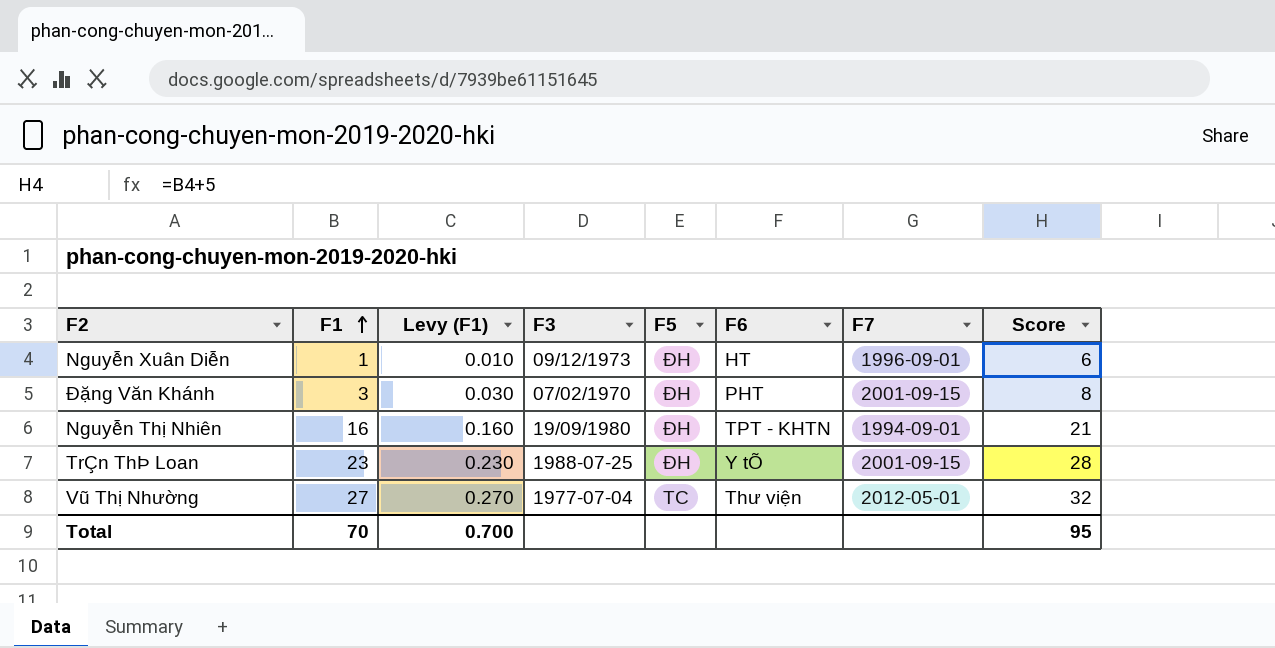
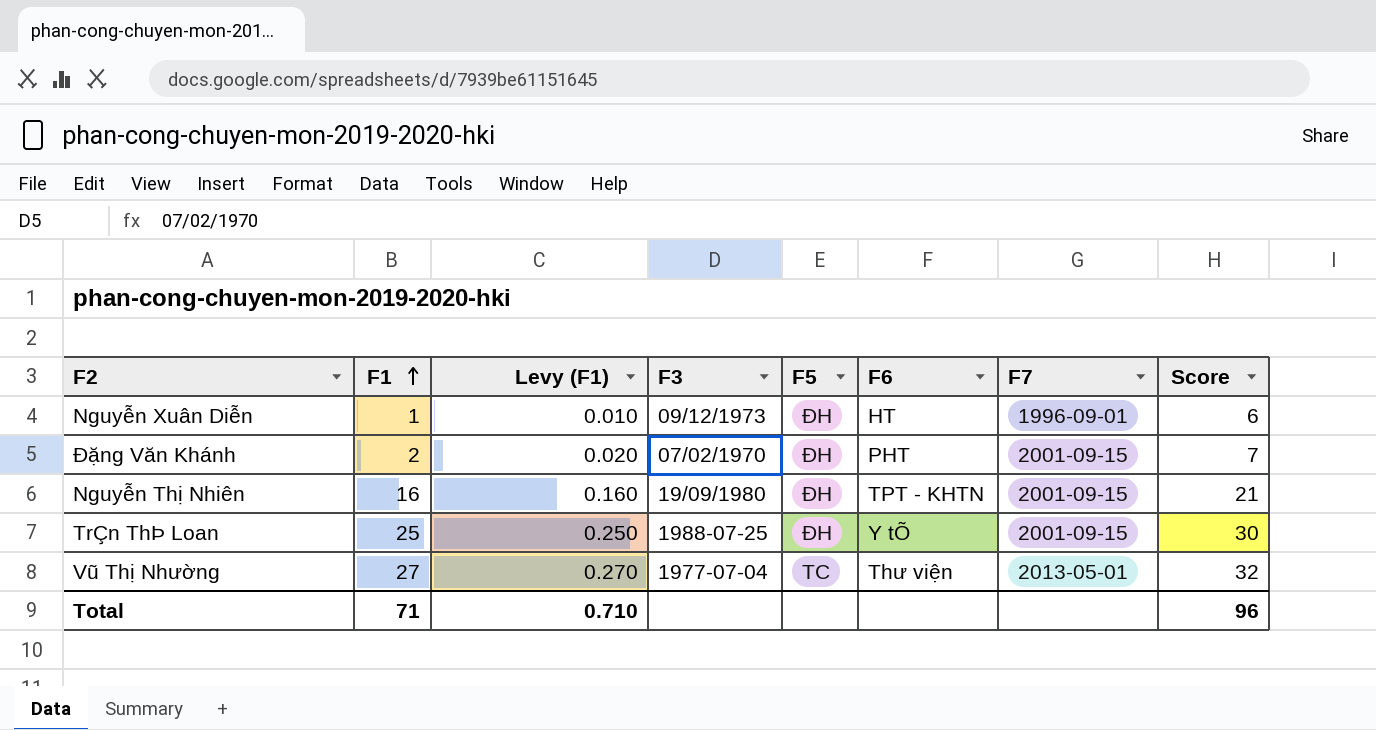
Đặng Văn Khánh | F1: 3 -> 2
Đặng Văn Khánh | Levy (F1): 0.030 -> 0.020
Đặng Văn Khánh | Score: 8 -> 7
Nguyễn Thị Nhiên | F7: 1994-09-01 -> 2001-09-15
TrÇn ThÞ Loan | F1: 23 -> 25
TrÇn ThÞ Loan | Levy (F1): 0.230 -> 0.250
TrÇn ThÞ Loan | Score: 28 -> 30
Vũ Thị Nhường | F7: 2012-05-01 -> 2013-05-01
Total | F1: 70 -> 71
Total | Levy (F1): 0.700 -> 0.710
Total | Score: 95 -> 96

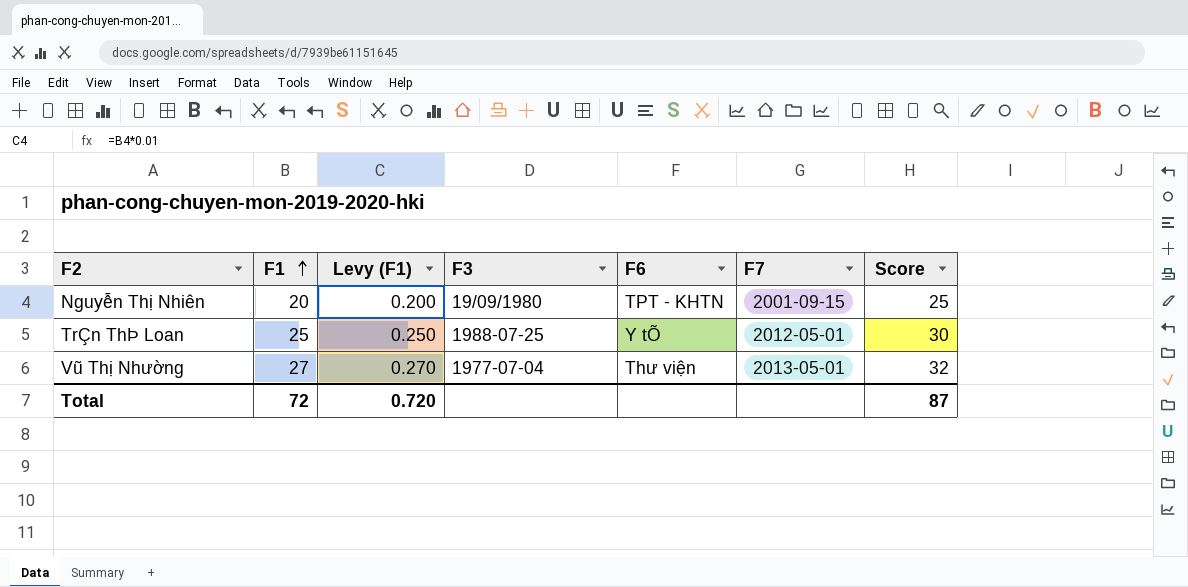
column F5 | position: 5 -> none
row Nguyễn Xuân Diễn: 1 | 0.010 | 09/12/1973 | ĐH | HT | 1996-09-01 | 6 -> none
row Đặng Văn Khánh: 2 | 0.020 | 07/02/1970 | ĐH | PHT | 2001-09-15 | 7 -> none
Nguyễn Thị Nhiên | F1: 16 -> 20
Nguyễn Thị Nhiên | Levy (F1): 0.160 -> 0.200
Nguyễn Thị Nhiên | Score: 21 -> 25
TrÇn ThÞ Loan | F7: 2001-09-15 -> 2012-05-01
Total | F1: 71 -> 72
Total | Levy (F1): 0.710 -> 0.720
Total | Score: 96 -> 87

